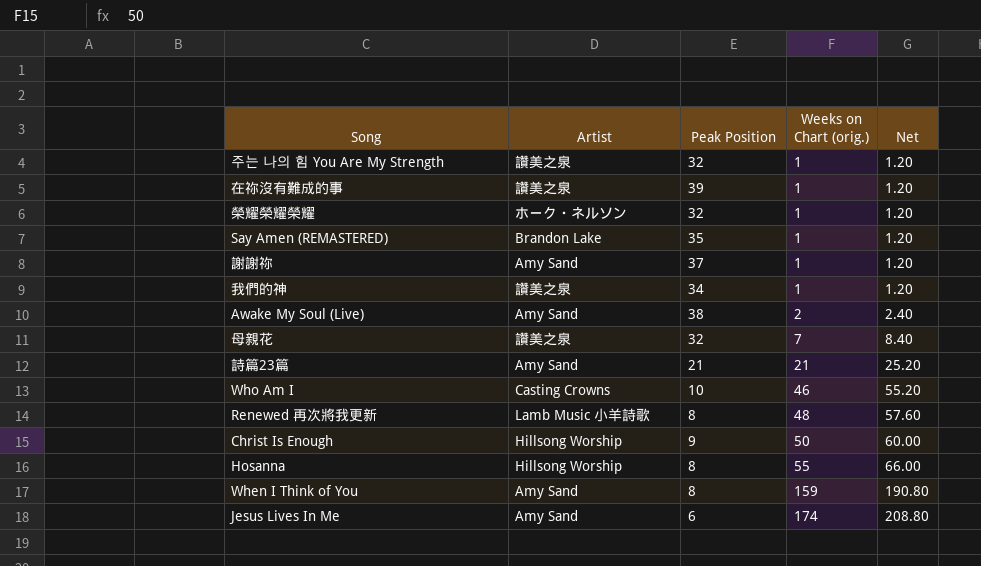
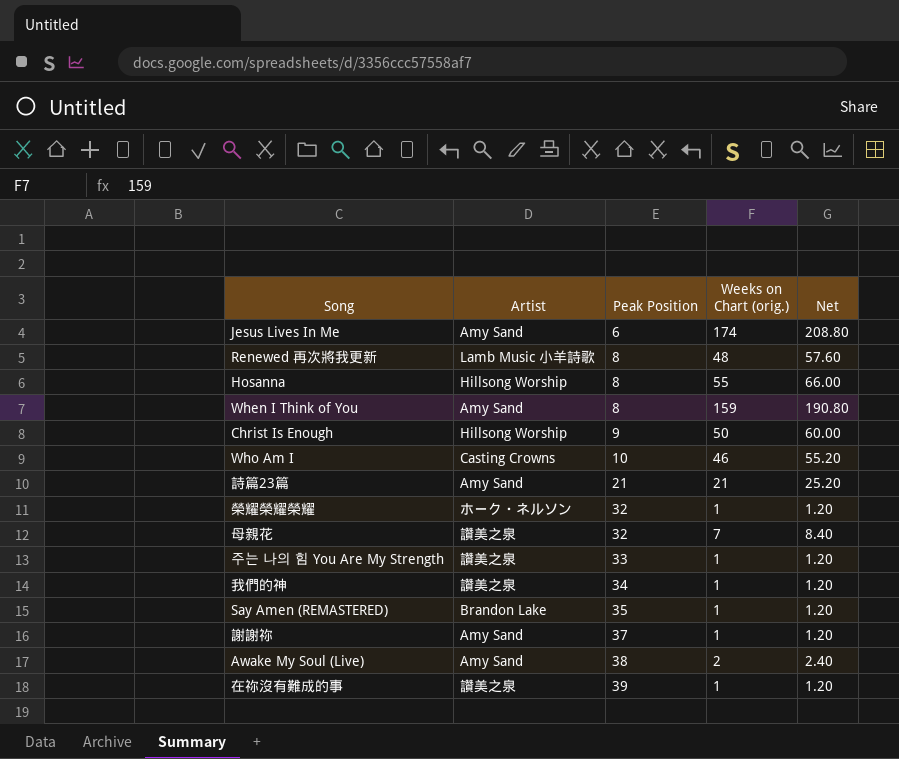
row order: Weeks on Chart (orig.) ascending -> Peak Position ascending
주는 나의 힘 You Are My Strength | Peak Position: 32 -> 33

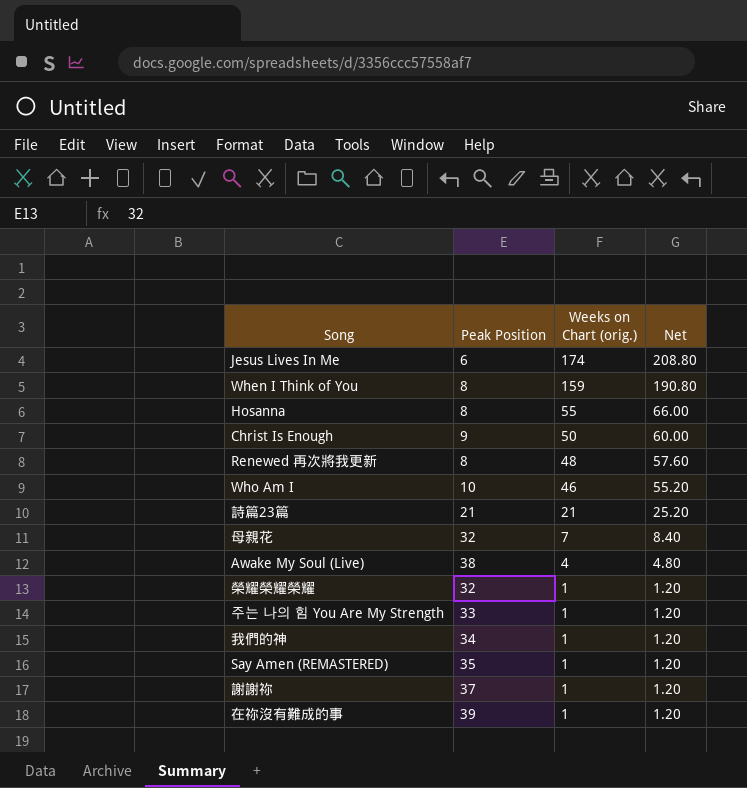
row order: Peak Position ascending -> Weeks on Chart (orig.) descending
column Artist | position: 2 -> none
Awake My Soul (Live) | Weeks on Chart (orig.): 2 -> 4
Awake My Soul (Live) | Net: 2.40 -> 4.80

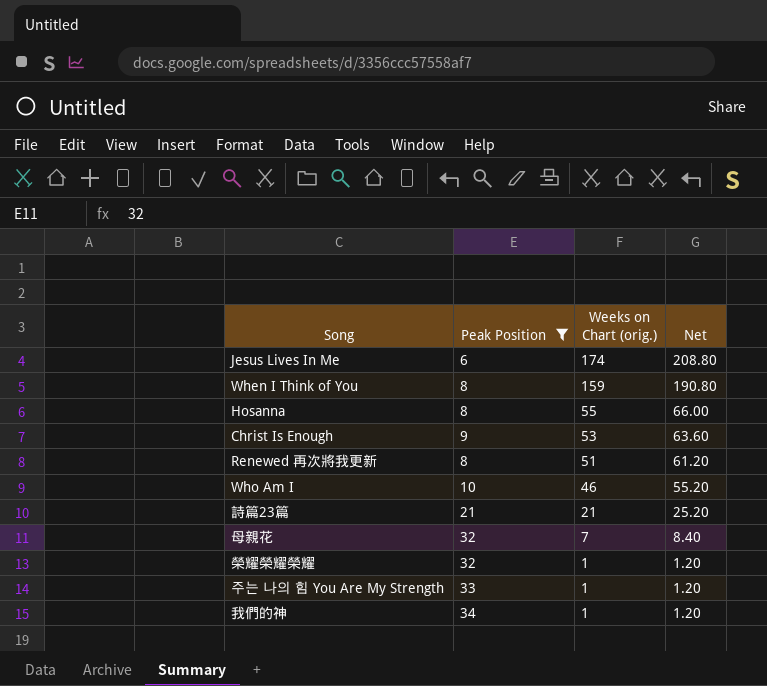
filter: none -> Peak Position <= 34
Christ Is Enough | Weeks on Chart (orig.): 50 -> 53
Christ Is Enough | Net: 60.00 -> 63.60
Renewed 再次將我更新 | Weeks on Chart (orig.): 48 -> 51
Renewed 再次將我更新 | Net: 57.60 -> 61.20

